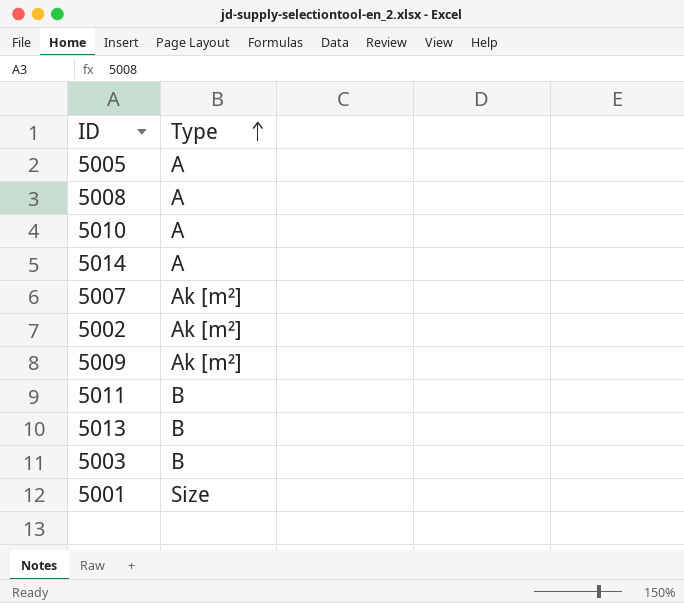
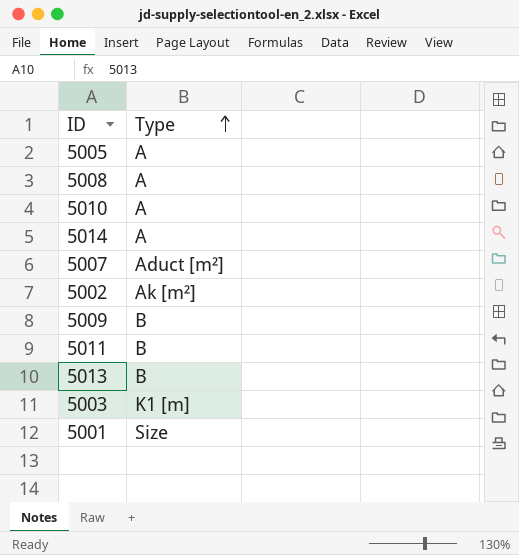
5007 | Type: Ak [m²] -> Aduct [m²]
5009 | Type: Ak [m²] -> B
5003 | Type: B -> K1 [m]

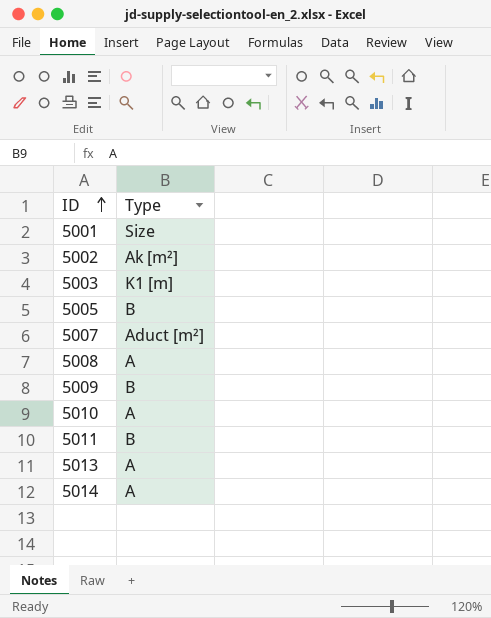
row order: Type ascending -> ID ascending
5005 | Type: A -> B
5013 | Type: B -> A

